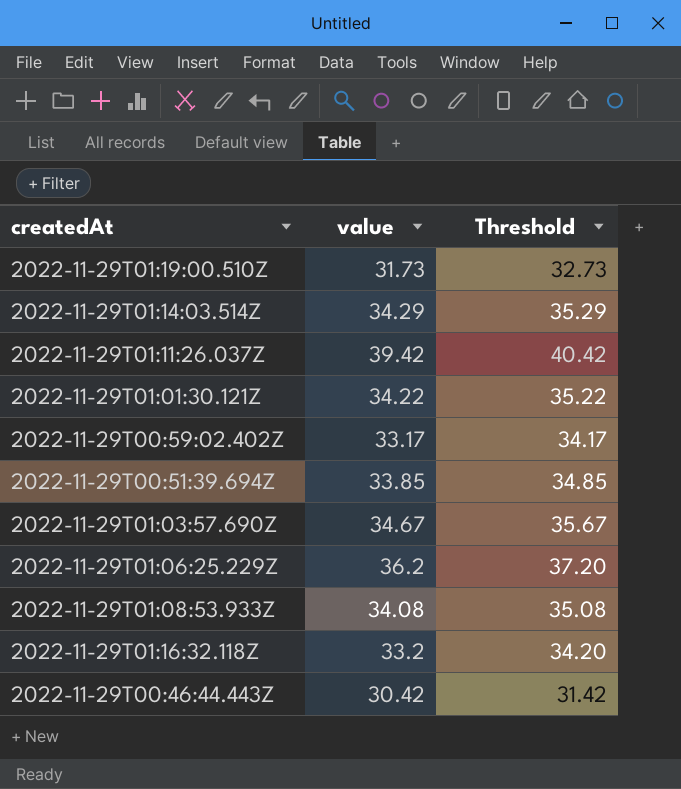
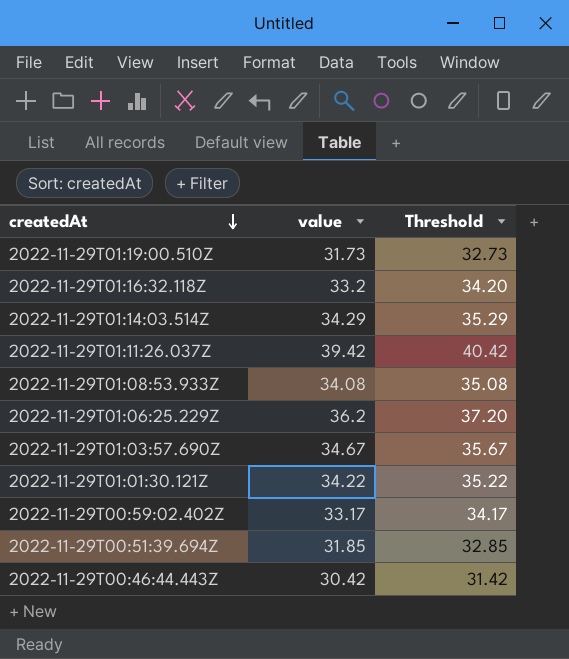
row order: none -> createdAt descending
2022-11-29T00:51:39.694Z | value: 33.85 -> 31.85
2022-11-29T00:51:39.694Z | Threshold: 34.85 -> 32.85

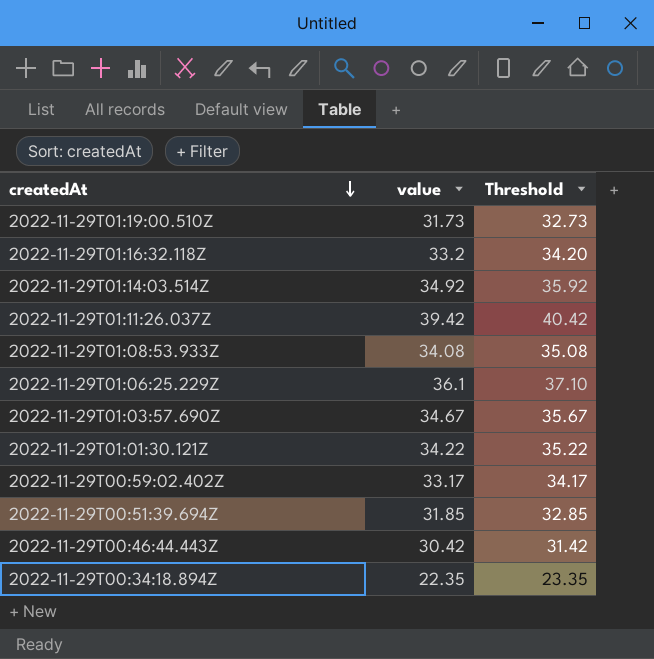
2022-11-29T01:14:03.514Z | value: 34.29 -> 34.92
2022-11-29T01:14:03.514Z | Threshold: 35.29 -> 35.92
2022-11-29T01:06:25.229Z | value: 36.2 -> 36.1
2022-11-29T01:06:25.229Z | Threshold: 37.20 -> 37.10
row 2022-11-29T00:34:18.894Z: none -> 22.35 | 23.35

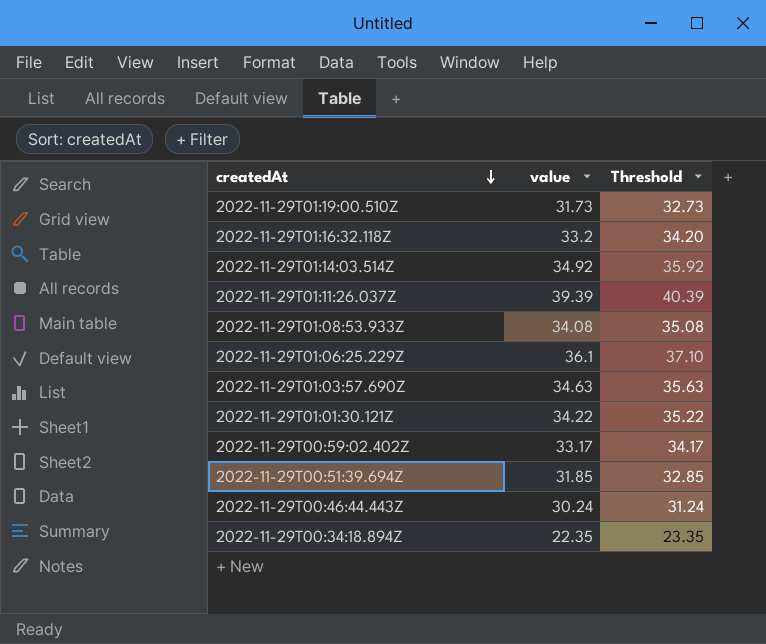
2022-11-29T01:11:26.037Z | value: 39.42 -> 39.39
2022-11-29T01:11:26.037Z | Threshold: 40.42 -> 40.39
2022-11-29T01:03:57.690Z | value: 34.67 -> 34.63
2022-11-29T01:03:57.690Z | Threshold: 35.67 -> 35.63
2022-11-29T00:46:44.443Z | value: 30.42 -> 30.24
2022-11-29T00:46:44.443Z | Threshold: 31.42 -> 31.24

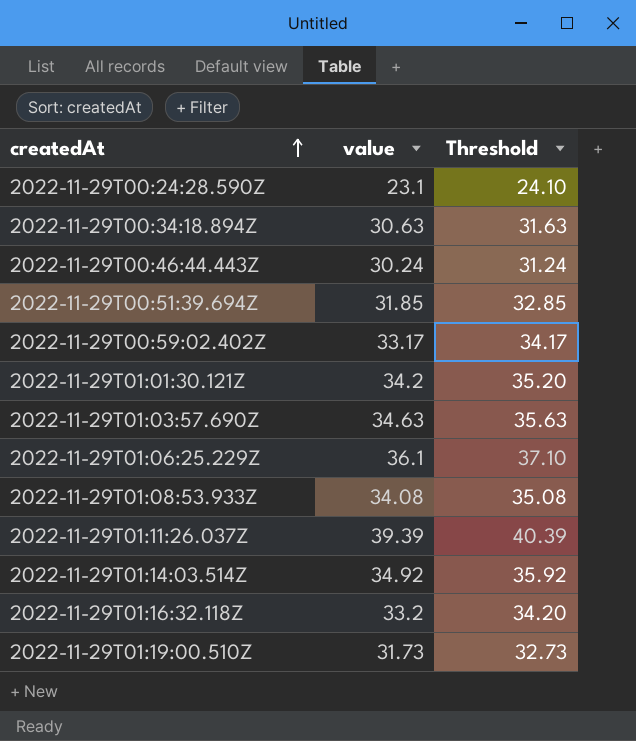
row order: createdAt descending -> createdAt ascending
row 2022-11-29T00:24:28.590Z: none -> 23.1 | 24.10
2022-11-29T00:34:18.894Z | value: 22.35 -> 30.63
2022-11-29T00:34:18.894Z | Threshold: 23.35 -> 31.63
2022-11-29T01:01:30.121Z | value: 34.22 -> 34.2
2022-11-29T01:01:30.121Z | Threshold: 35.22 -> 35.20

